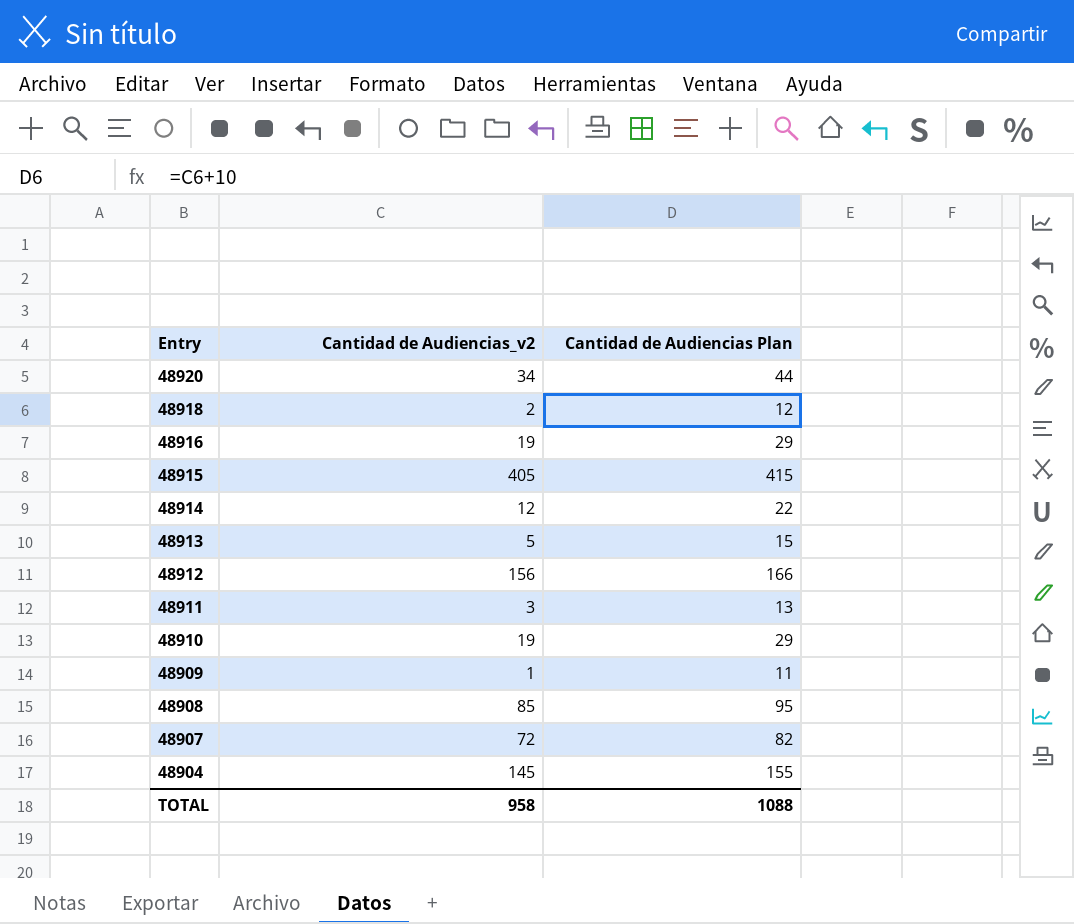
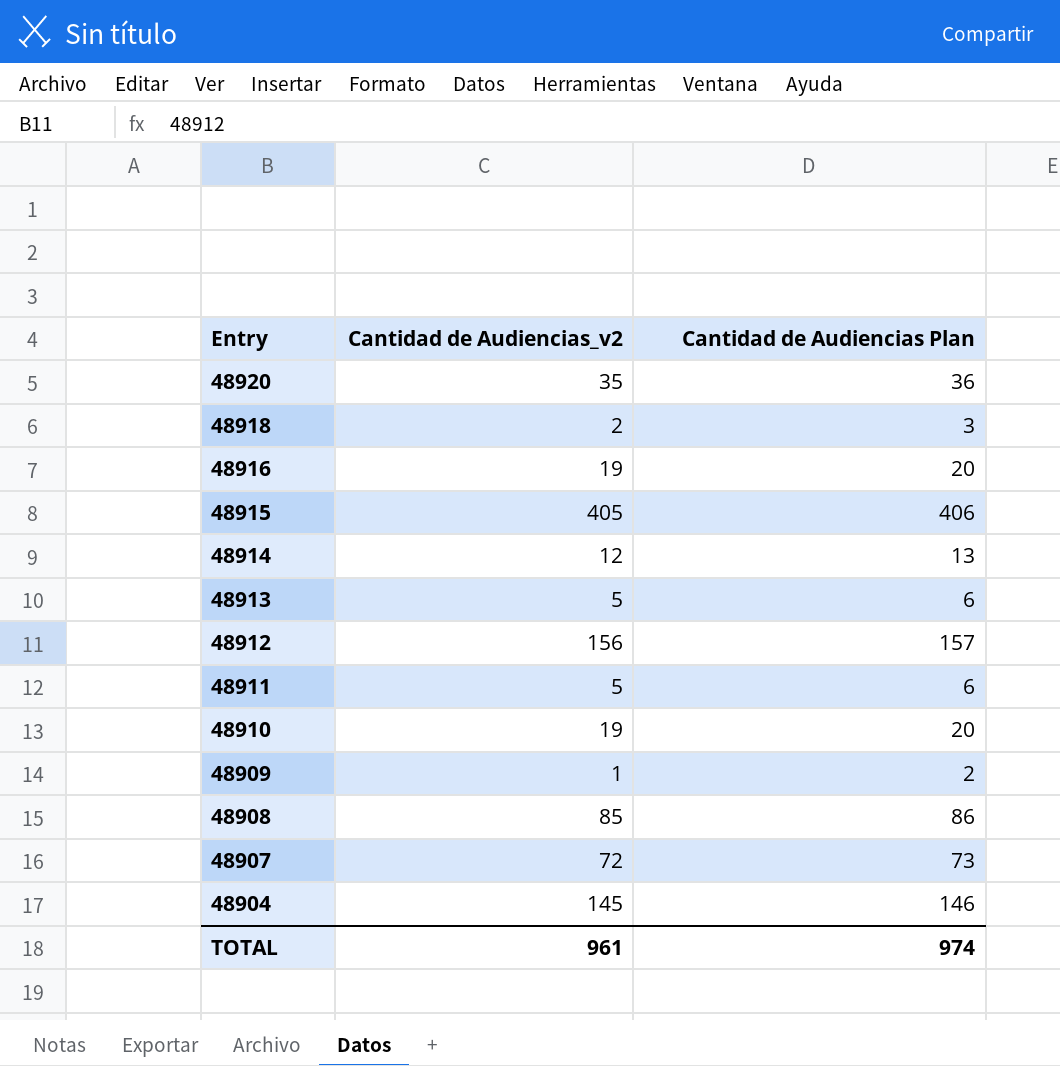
column Cantidad de Audiencias Plan | formula: [Cantidad de Audiencias_v2] + 10 -> [Cantidad de Audiencias_v2] + 1
48920 | Cantidad de Audiencias_v2: 34 -> 35
48911 | Cantidad de Audiencias_v2: 3 -> 5
TOTAL | Cantidad de Audiencias_v2: 958 -> 961
TOTAL | Cantidad de Audiencias Plan: 1088 -> 974

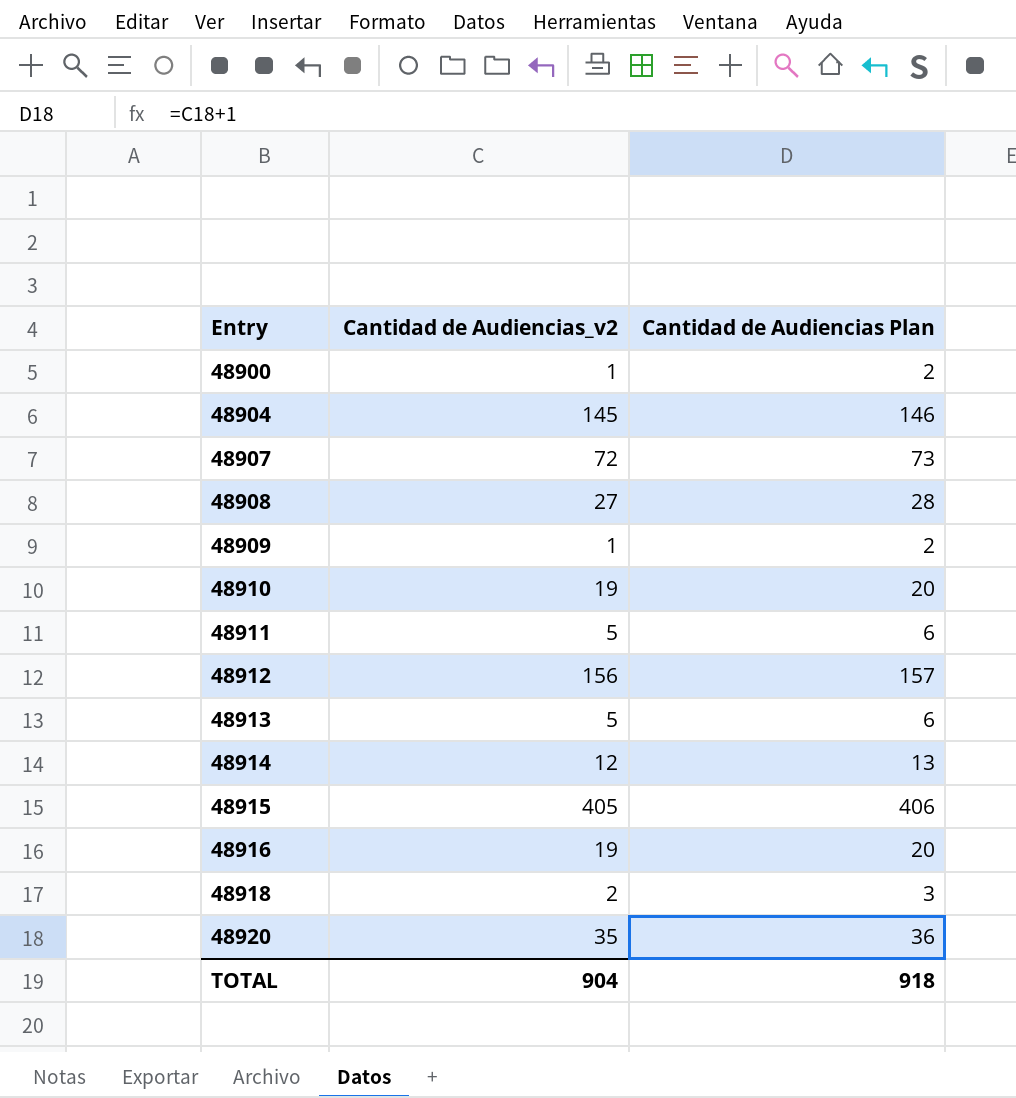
row order: Entry descending -> Entry ascending
row 48900: none -> 1 | 2
48908 | Cantidad de Audiencias_v2: 85 -> 27
48908 | Cantidad de Audiencias Plan: 86 -> 28
TOTAL | Cantidad de Audiencias_v2: 961 -> 904
TOTAL | Cantidad de Audiencias Plan: 974 -> 918

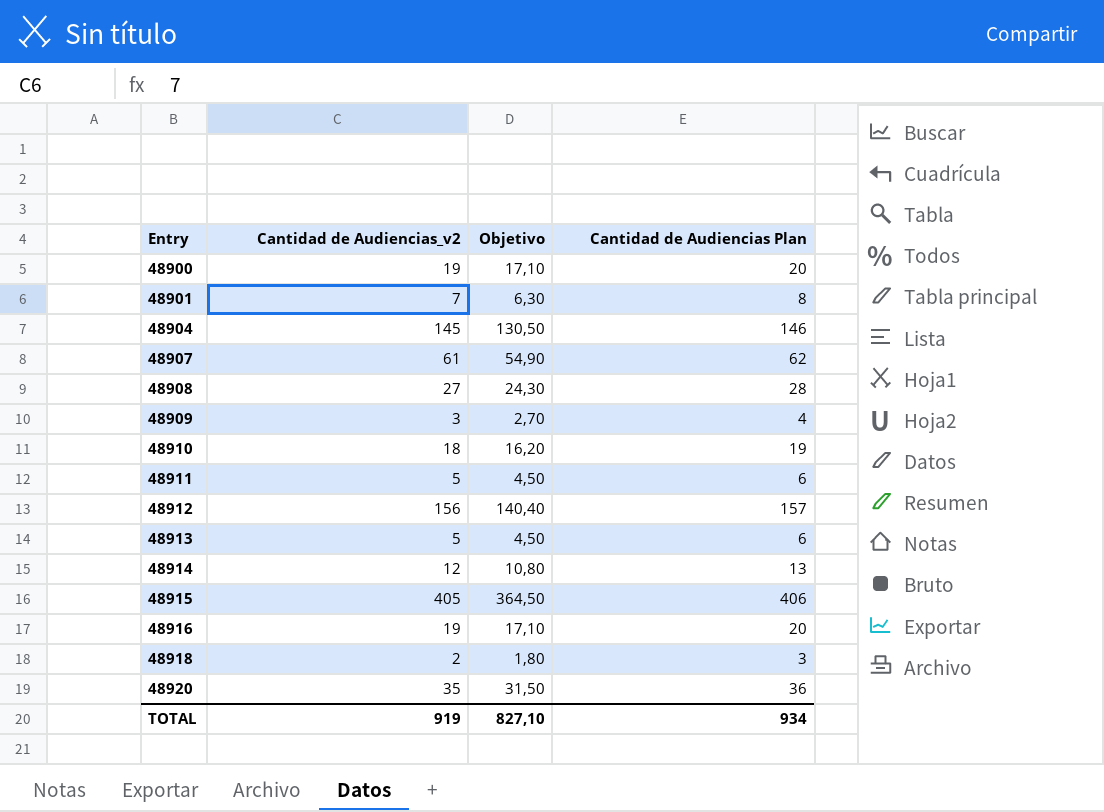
column Objetivo | formula: none -> [Cantidad de Audiencias_v2] * 0,9
48900 | Cantidad de Audiencias_v2: 1 -> 19
48900 | Cantidad de Audiencias Plan: 2 -> 20
row 48901: none -> 7 | 6,30 | 8
48907 | Cantidad de Audiencias_v2: 72 -> 61
48907 | Cantidad de Audiencias Plan: 73 -> 62
48909 | Cantidad de Audiencias_v2: 1 -> 3
48909 | Cantidad de Audiencias Plan: 2 -> 4
48910 | Cantidad de Audiencias_v2: 19 -> 18
48910 | Cantidad de Audiencias Plan: 20 -> 19
TOTAL | Cantidad de Audiencias_v2: 904 -> 919
TOTAL | Cantidad de Audiencias Plan: 918 -> 934

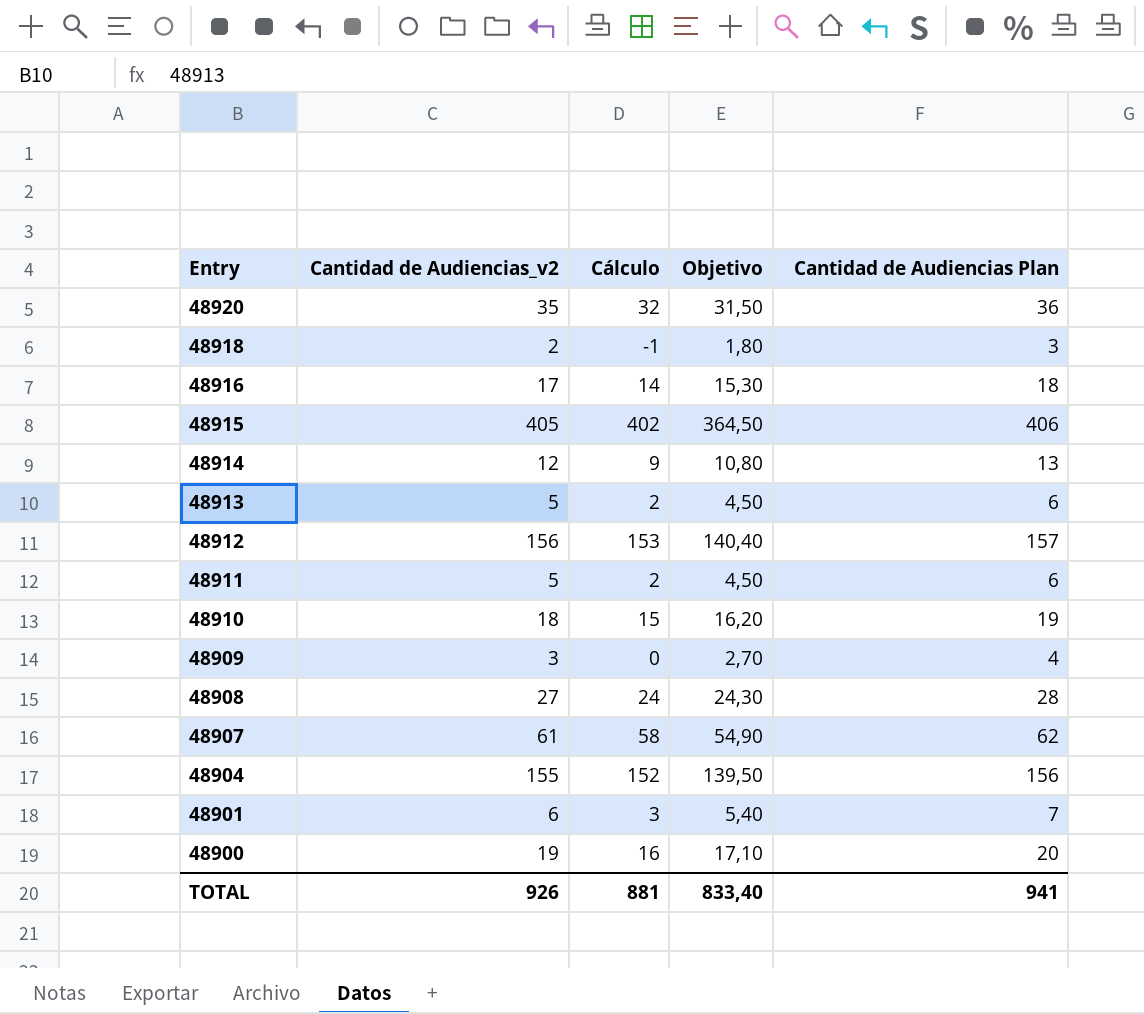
row order: Entry ascending -> Entry descending
column Cálculo | formula: none -> [Cantidad de Audiencias_v2] - 3
48916 | Cantidad de Audiencias_v2: 19 -> 17
48916 | Objetivo: 17,10 -> 15,30
48916 | Cantidad de Audiencias Plan: 20 -> 18
48904 | Cantidad de Audiencias_v2: 145 -> 155
48904 | Objetivo: 130,50 -> 139,50
48904 | Cantidad de Audiencias Plan: 146 -> 156
48901 | Cantidad de Audiencias_v2: 7 -> 6
48901 | Objetivo: 6,30 -> 5,40
48901 | Cantidad de Audiencias Plan: 8 -> 7
TOTAL | Cantidad de Audiencias_v2: 919 -> 926
TOTAL | Objetivo: 827,10 -> 833,40
TOTAL | Cantidad de Audiencias Plan: 934 -> 941

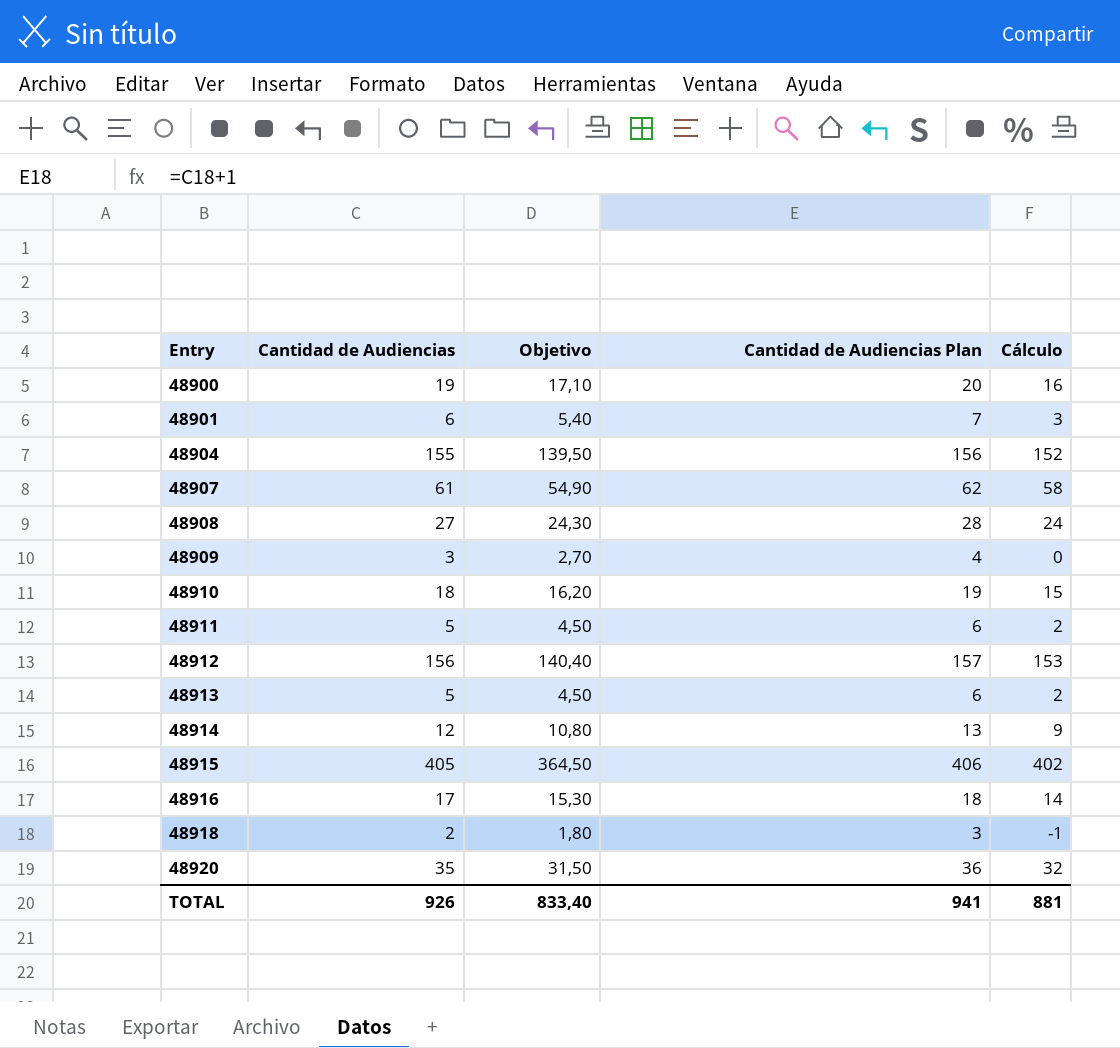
row order: Entry descending -> Entry ascending
column name: Cantidad de Audiencias_v2 -> Cantidad de Audiencias
column Cálculo | position: 3 -> 5

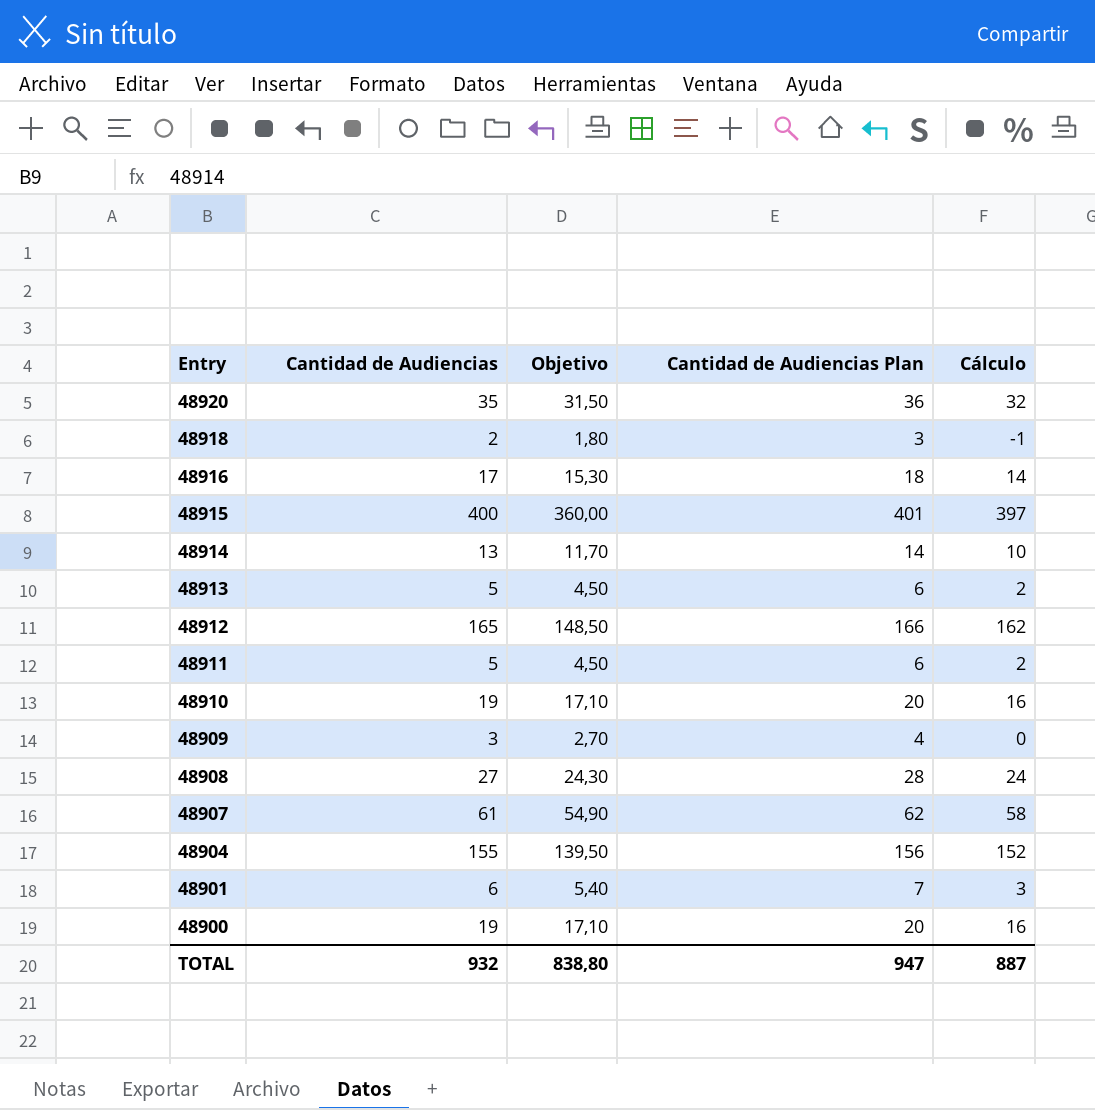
row order: Entry ascending -> Entry descending
48915 | Cantidad de Audiencias: 405 -> 400
48915 | Objetivo: 364,50 -> 360,00
48915 | Cantidad de Audiencias Plan: 406 -> 401
48915 | Cálculo: 402 -> 397
48914 | Cantidad de Audiencias: 12 -> 13
48914 | Objetivo: 10,80 -> 11,70
48914 | Cantidad de Audiencias Plan: 13 -> 14
48914 | Cálculo: 9 -> 10
48912 | Cantidad de Audiencias: 156 -> 165
48912 | Objetivo: 140,40 -> 148,50
48912 | Cantidad de Audiencias Plan: 157 -> 166
48912 | Cálculo: 153 -> 162
48910 | Cantidad de Audiencias: 18 -> 19
48910 | Objetivo: 16,20 -> 17,10
48910 | Cantidad de Audiencias Plan: 19 -> 20
48910 | Cálculo: 15 -> 16
TOTAL | Cantidad de Audiencias: 926 -> 932
TOTAL | Objetivo: 833,40 -> 838,80
TOTAL | Cantidad de Audiencias Plan: 941 -> 947
TOTAL | Cálculo: 881 -> 887

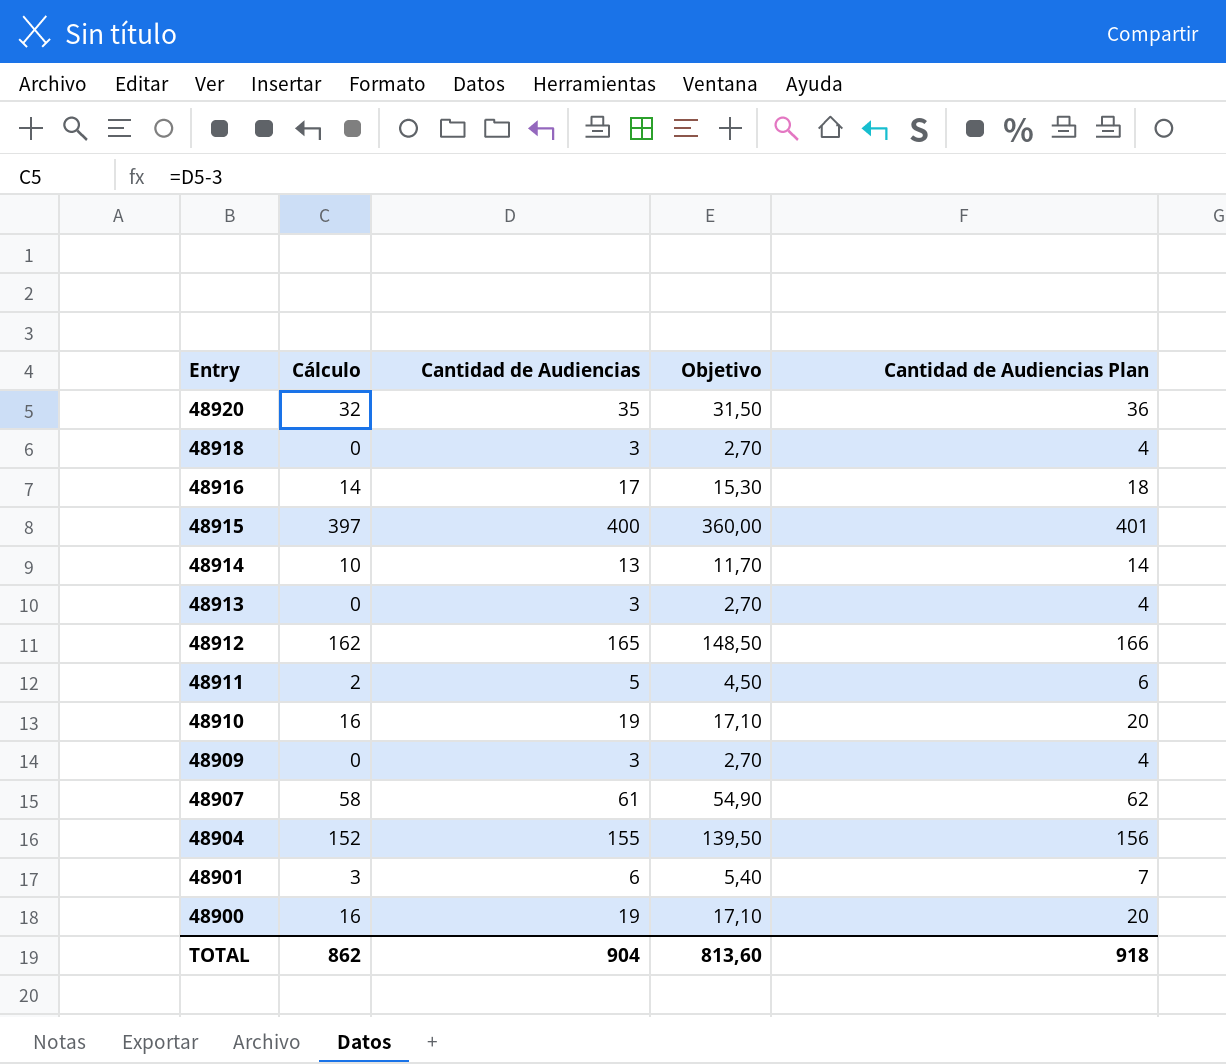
column Cálculo | position: 5 -> 2
row 48908: 27 | 24,30 | 28 | 24 -> none
48918 | Cálculo: -1 -> 0
48918 | Cantidad de Audiencias: 2 -> 3
48918 | Objetivo: 1,80 -> 2,70
48918 | Cantidad de Audiencias Plan: 3 -> 4
48913 | Cálculo: 2 -> 0
48913 | Cantidad de Audiencias: 5 -> 3
48913 | Objetivo: 4,50 -> 2,70
48913 | Cantidad de Audiencias Plan: 6 -> 4
TOTAL | Cálculo: 887 -> 862
TOTAL | Cantidad de Audiencias: 932 -> 904
TOTAL | Objetivo: 838,80 -> 813,60
TOTAL | Cantidad de Audiencias Plan: 947 -> 918

